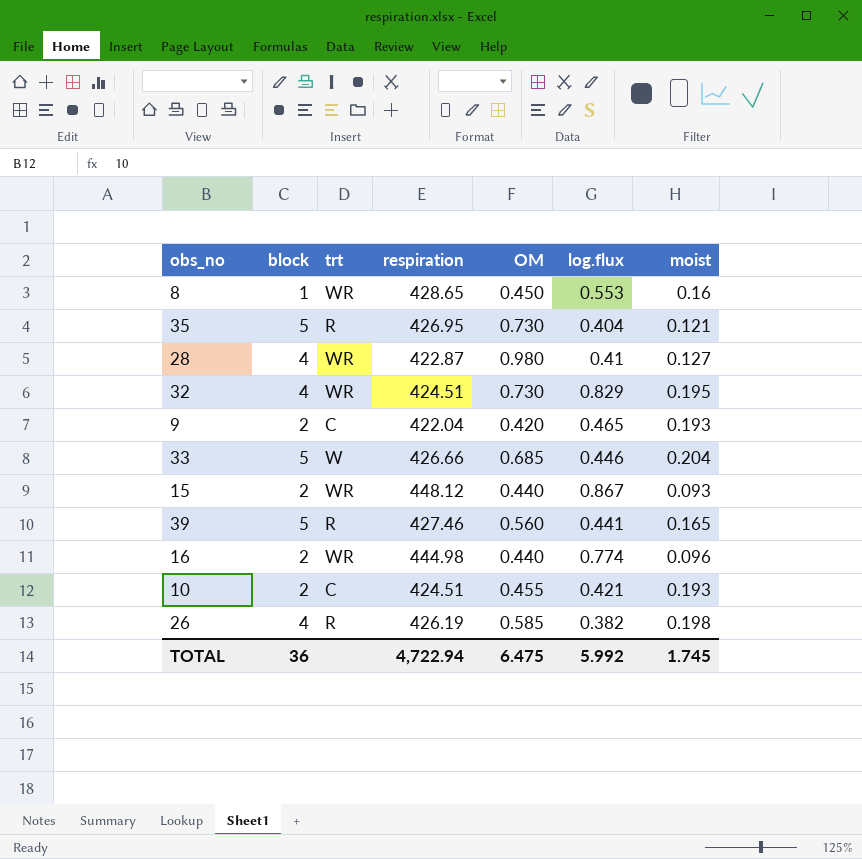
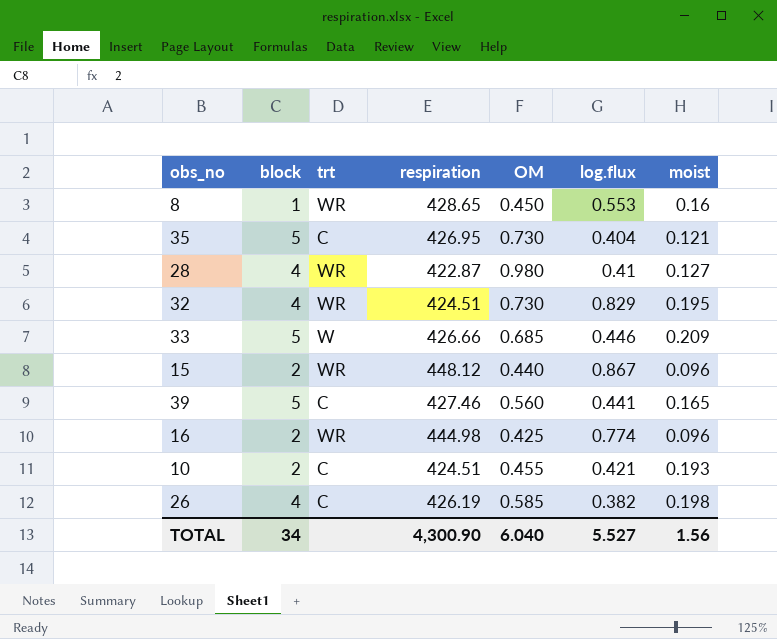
row 9: 2 | C | 422.04 | 0.420 | 0.465 | 0.193 -> none
35 | trt: R -> C
33 | moist: 0.204 -> 0.209
15 | moist: 0.093 -> 0.096
39 | trt: R -> C
16 | OM: 0.440 -> 0.425
26 | trt: R -> C
TOTAL | block: 36 -> 34
TOTAL | respiration: 4,722.94 -> 4,300.90
TOTAL | OM: 6.475 -> 6.040
TOTAL | log.flux: 5.992 -> 5.527
TOTAL | moist: 1.745 -> 1.56

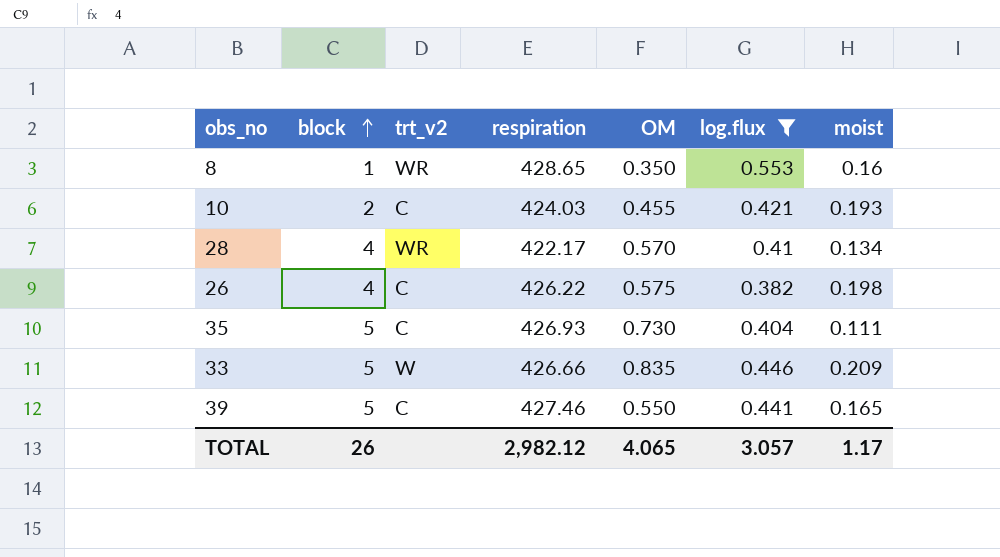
filter: none -> log.flux <= 0.553
row order: none -> block ascending
column name: trt -> trt_v2
8 | OM: 0.450 -> 0.350
10 | respiration: 424.51 -> 424.03
28 | respiration: 422.87 -> 422.17
28 | OM: 0.980 -> 0.570
28 | moist: 0.127 -> 0.134
26 | respiration: 426.19 -> 426.22
26 | OM: 0.585 -> 0.575
35 | respiration: 426.95 -> 426.93
35 | moist: 0.121 -> 0.111
33 | OM: 0.685 -> 0.835
39 | OM: 0.560 -> 0.550
TOTAL | block: 34 -> 26
TOTAL | respiration: 4,300.90 -> 2,982.12
TOTAL | OM: 6.040 -> 4.065
TOTAL | log.flux: 5.527 -> 3.057
TOTAL | moist: 1.56 -> 1.17

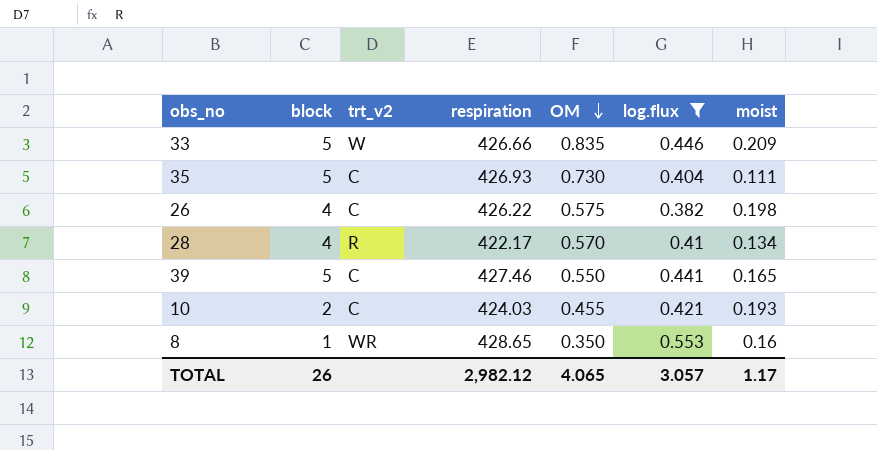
row order: block ascending -> OM descending
28 | trt_v2: WR -> R

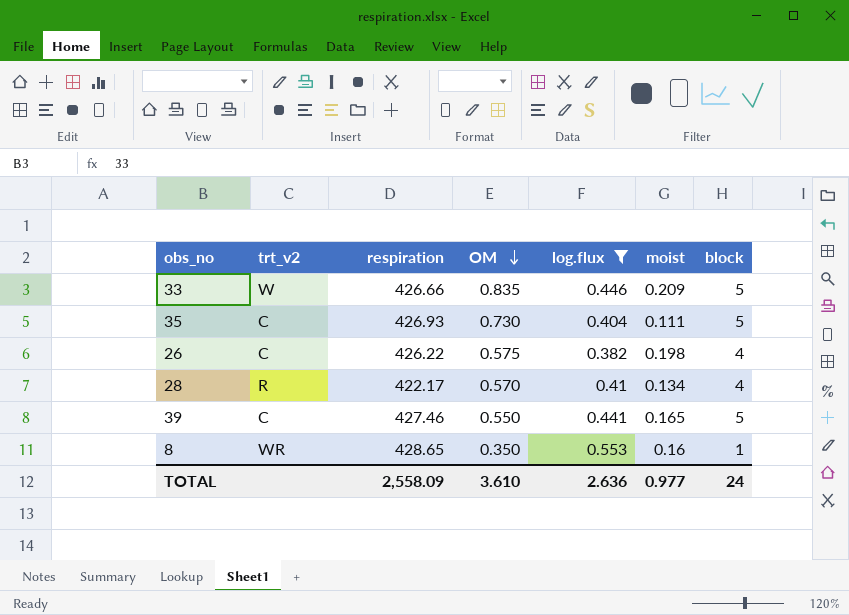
column block | position: 2 -> 7
row 10: 2 | C | 424.03 | 0.455 | 0.421 | 0.193 -> none
TOTAL | respiration: 2,982.12 -> 2,558.09
TOTAL | OM: 4.065 -> 3.610
TOTAL | log.flux: 3.057 -> 2.636
TOTAL | moist: 1.17 -> 0.977
TOTAL | block: 26 -> 24

